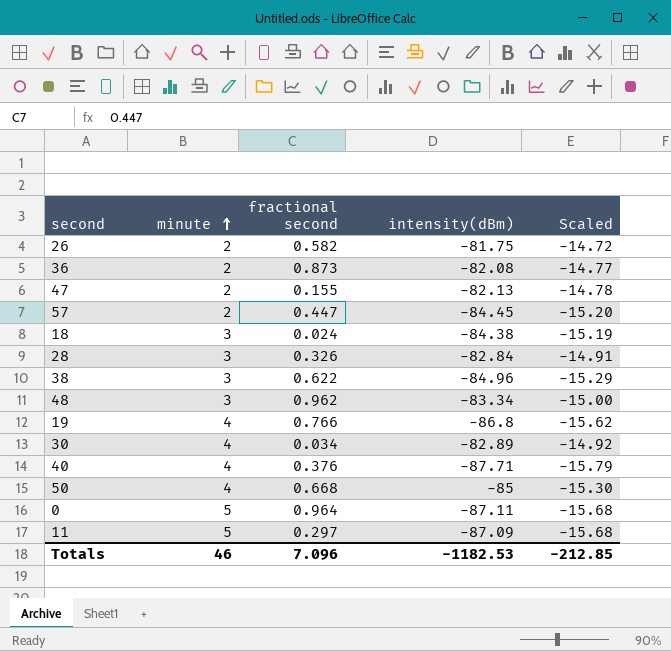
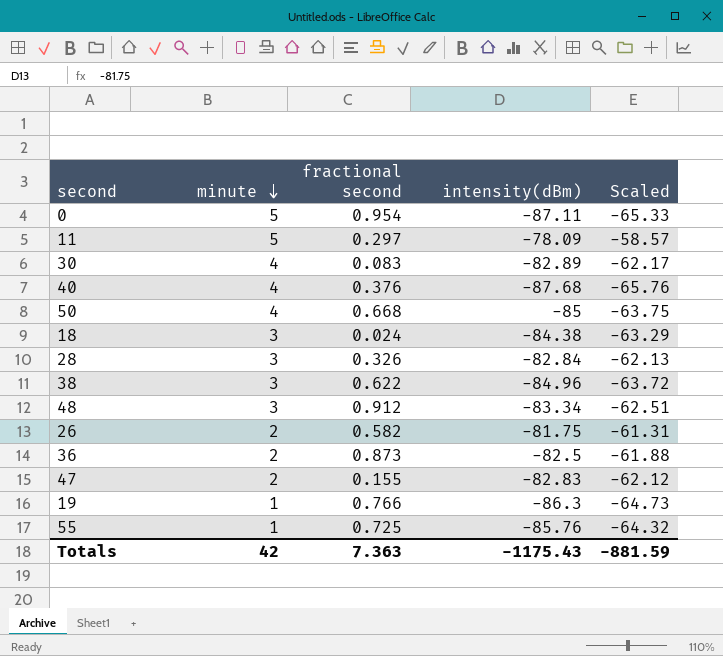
row order: minute ascending -> minute descending
column Scaled | formula: [intensity(dBm)] * 0.18 -> [intensity(dBm)] * 0.75
row 57: 2 | 0.447 | -84.45 | -15.20 -> none
0 | fractional second: 0.964 -> 0.954
11 | intensity(dBm): -87.09 -> -78.09
30 | fractional second: 0.034 -> 0.083
40 | intensity(dBm): -87.71 -> -87.68
48 | fractional second: 0.962 -> 0.912
36 | intensity(dBm): -82.08 -> -82.5
47 | intensity(dBm): -82.13 -> -82.83
19 | minute: 4 -> 1
19 | intensity(dBm): -86.8 -> -86.3
row 55: none -> 1 | 0.725 | -85.76 | -64.32
Totals | minute: 46 -> 42
Totals | fractional second: 7.096 -> 7.363
Totals | intensity(dBm): -1182.53 -> -1175.43
Totals | Scaled: -212.85 -> -881.59

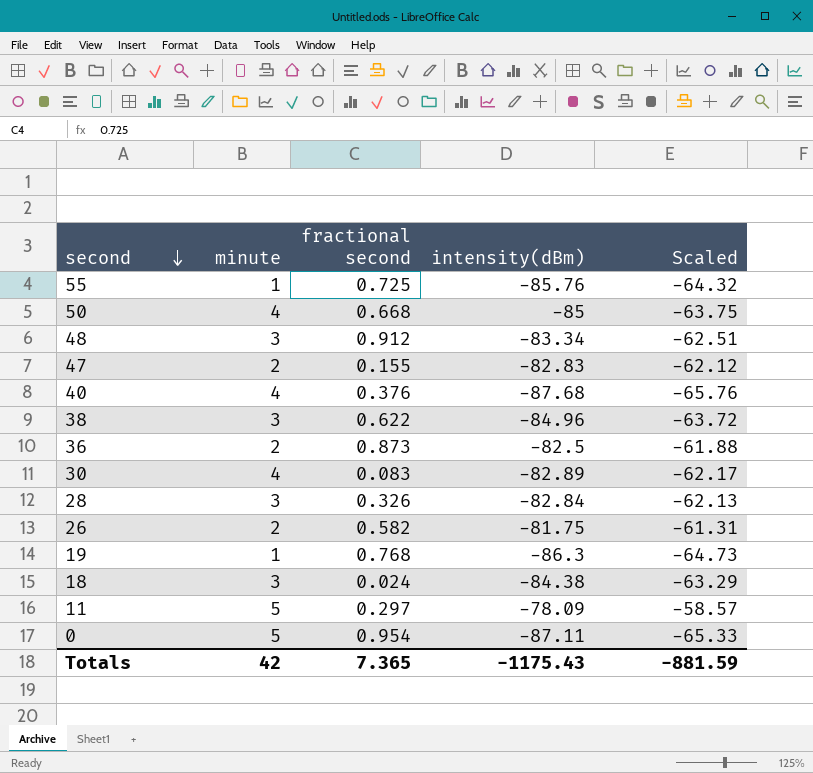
row order: minute descending -> second descending
19 | fractional second: 0.766 -> 0.768
Totals | fractional second: 7.363 -> 7.365

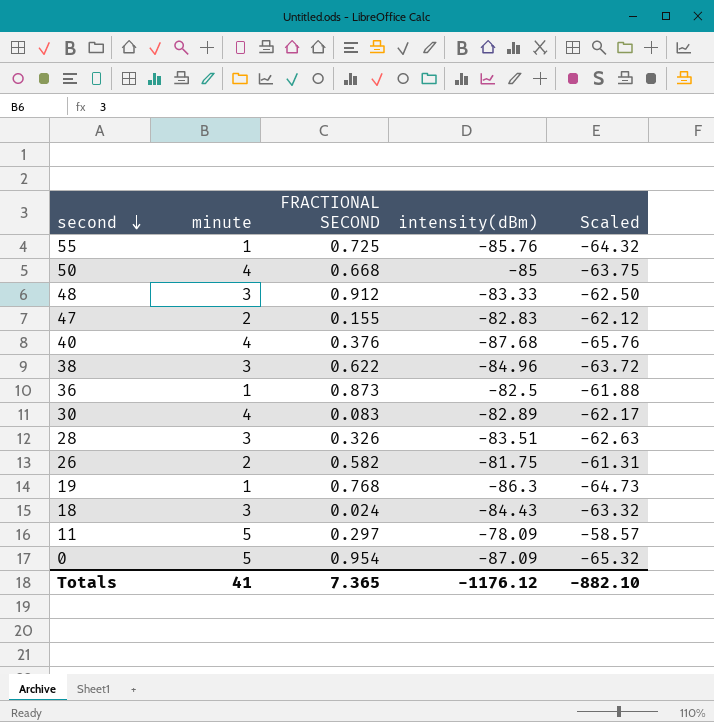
column name: fractional second -> FRACTIONAL SECOND
48 | intensity(dBm): -83.34 -> -83.33
48 | Scaled: -62.51 -> -62.50
36 | minute: 2 -> 1
28 | intensity(dBm): -82.84 -> -83.51
28 | Scaled: -62.13 -> -62.63
18 | intensity(dBm): -84.38 -> -84.43
18 | Scaled: -63.29 -> -63.32
0 | intensity(dBm): -87.11 -> -87.09
0 | Scaled: -65.33 -> -65.32
Totals | minute: 42 -> 41
Totals | intensity(dBm): -1175.43 -> -1176.12
Totals | Scaled: -881.59 -> -882.10

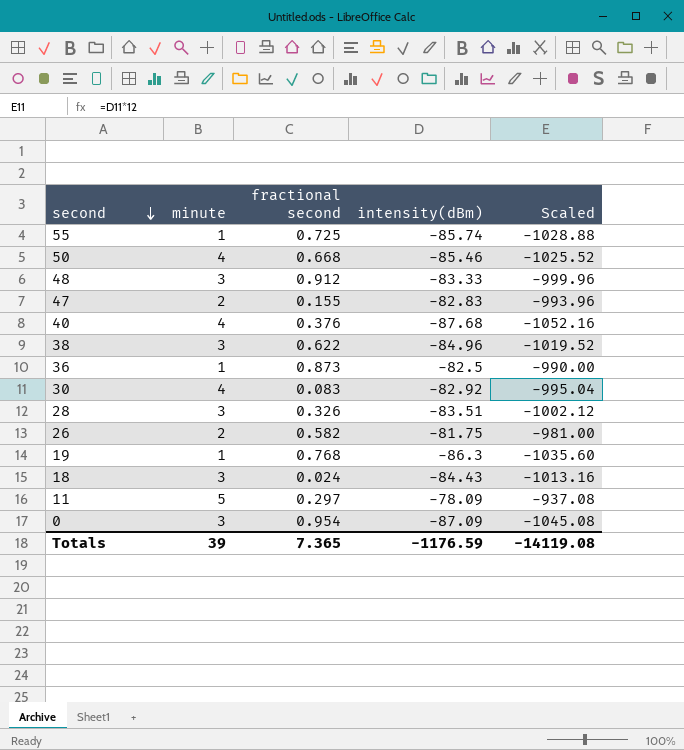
column name: FRACTIONAL SECOND -> fractional second
column Scaled | formula: [intensity(dBm)] * 0.75 -> [intensity(dBm)] * 12
55 | intensity(dBm): -85.76 -> -85.74
50 | intensity(dBm): -85 -> -85.46
30 | intensity(dBm): -82.89 -> -82.92
0 | minute: 5 -> 3
Totals | minute: 41 -> 39
Totals | intensity(dBm): -1176.12 -> -1176.59
Totals | Scaled: -882.10 -> -14119.08

